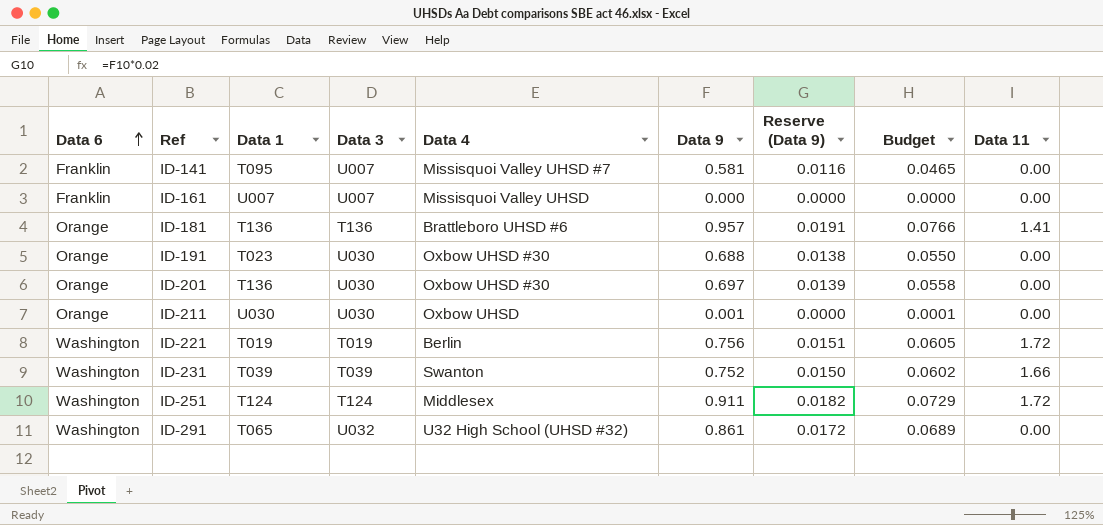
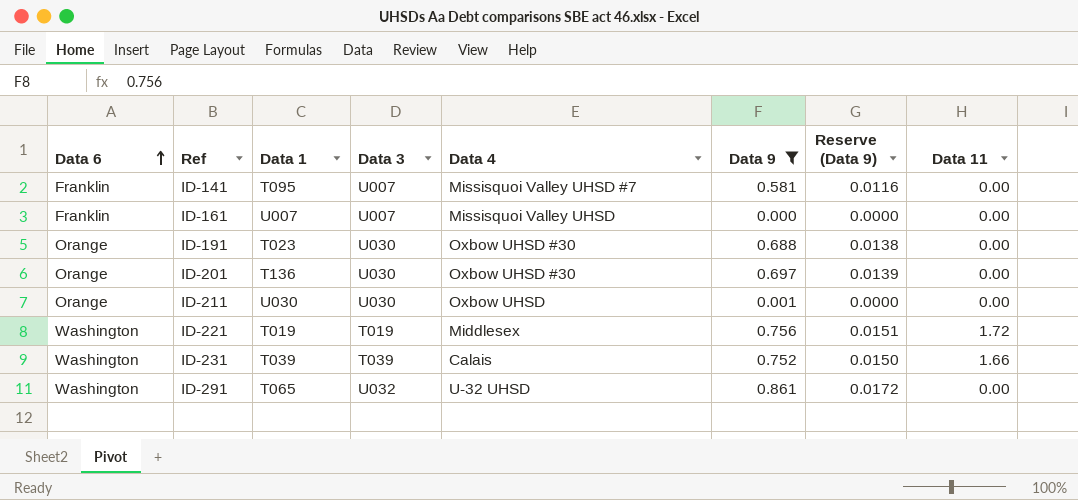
filter: none -> Data 9 <= 0.861
column Budget | formula: [Data 9] * 0.08 -> none
ID-221 | Data 4: Berlin -> Middlesex
ID-231 | Data 4: Swanton -> Calais
ID-291 | Data 4: U32 High School (UHSD #32) -> U-32 UHSD

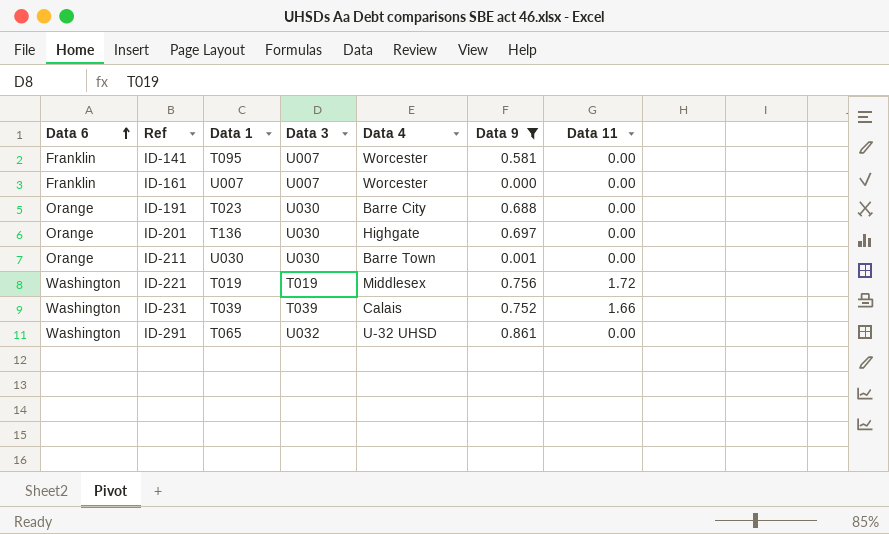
column Reserve (Data 9) | formula: [Data 9] * 0.02 -> none
ID-141 | Data 4: Missisquoi Valley UHSD #7 -> Worcester
ID-161 | Data 4: Missisquoi Valley UHSD -> Worcester
ID-191 | Data 4: Oxbow UHSD #30 -> Barre City
ID-201 | Data 4: Oxbow UHSD #30 -> Highgate
ID-211 | Data 4: Oxbow UHSD -> Barre Town

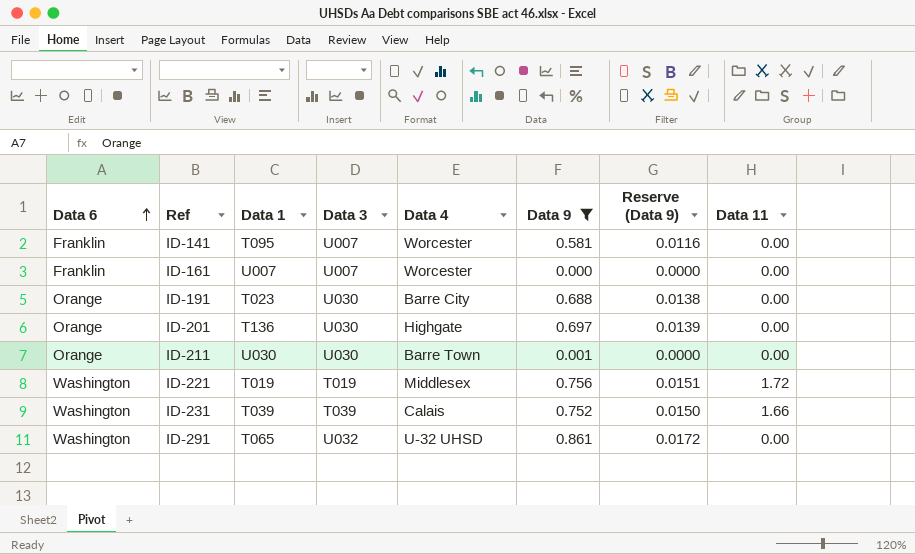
column Reserve (Data 9) | formula: none -> [Data 9] * 0.02

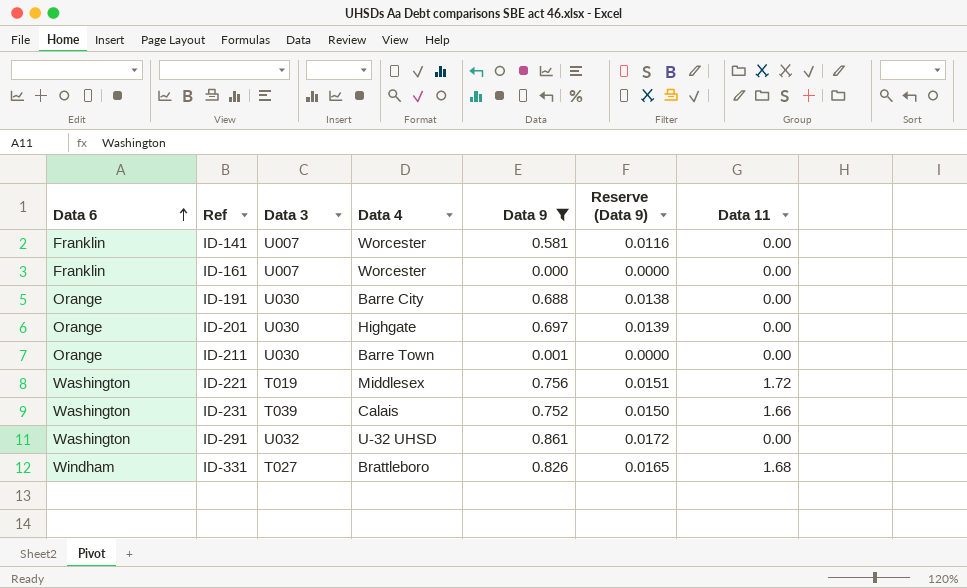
column Data 1 | position: 3 -> none
row ID-331: none -> Windham | T027 | Brattleboro | 0.826 | 0.0165 | 1.68

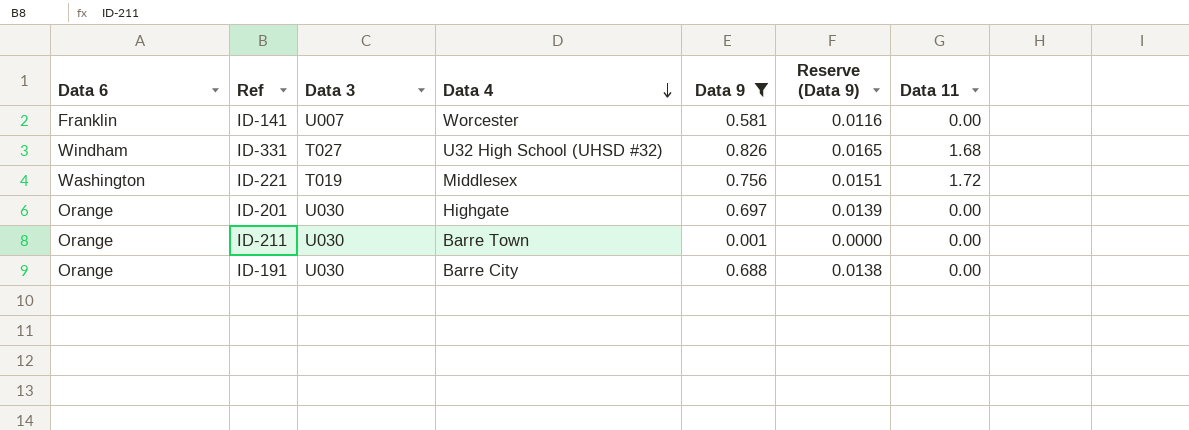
row order: Data 6 ascending -> Data 4 descending
row ID-161: Franklin | U007 | Worcester | 0.000 | 0.0000 | 0.00 -> none
row ID-231: Washington | T039 | Calais | 0.752 | 0.0150 | 1.66 -> none
row ID-291: Washington | U032 | U-32 UHSD | 0.861 | 0.0172 | 0.00 -> none
ID-331 | Data 4: Brattleboro -> U32 High School (UHSD #32)

